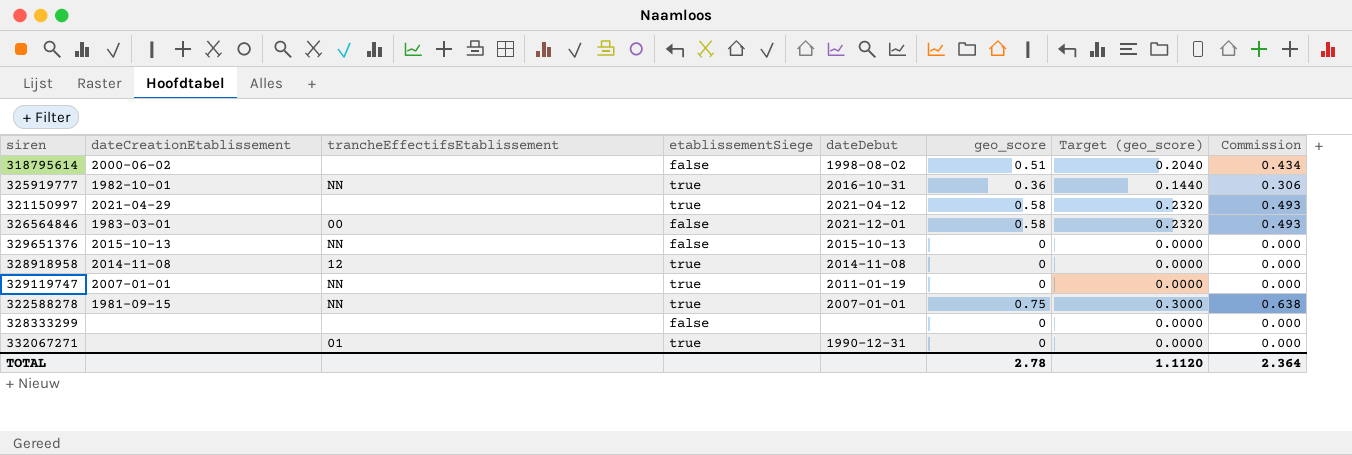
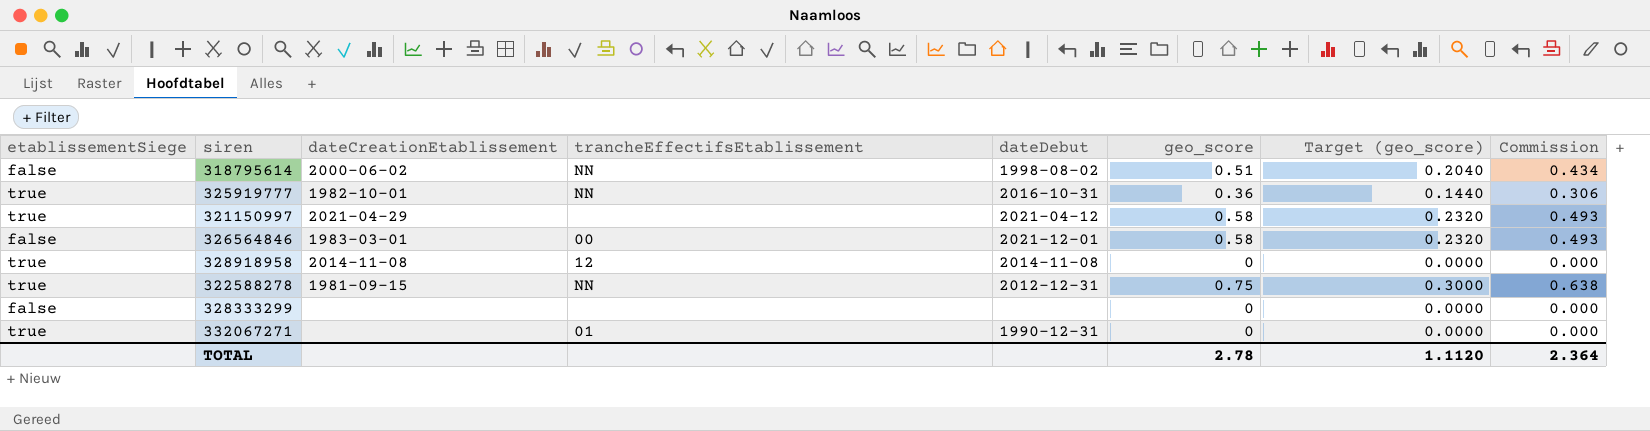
column etablissementSiege | position: 4 -> 1
row 329651376: 2015-10-13 | NN | false | 2015-10-13 | 0 | 0.0000 | 0.000 -> none
row 329119747: 2007-01-01 | NN | true | 2011-01-19 | 0 | 0.0000 | 0.000 -> none
318795614 | trancheEffectifsEtablissement: none -> NN
322588278 | dateDebut: 2007-01-01 -> 2012-12-31

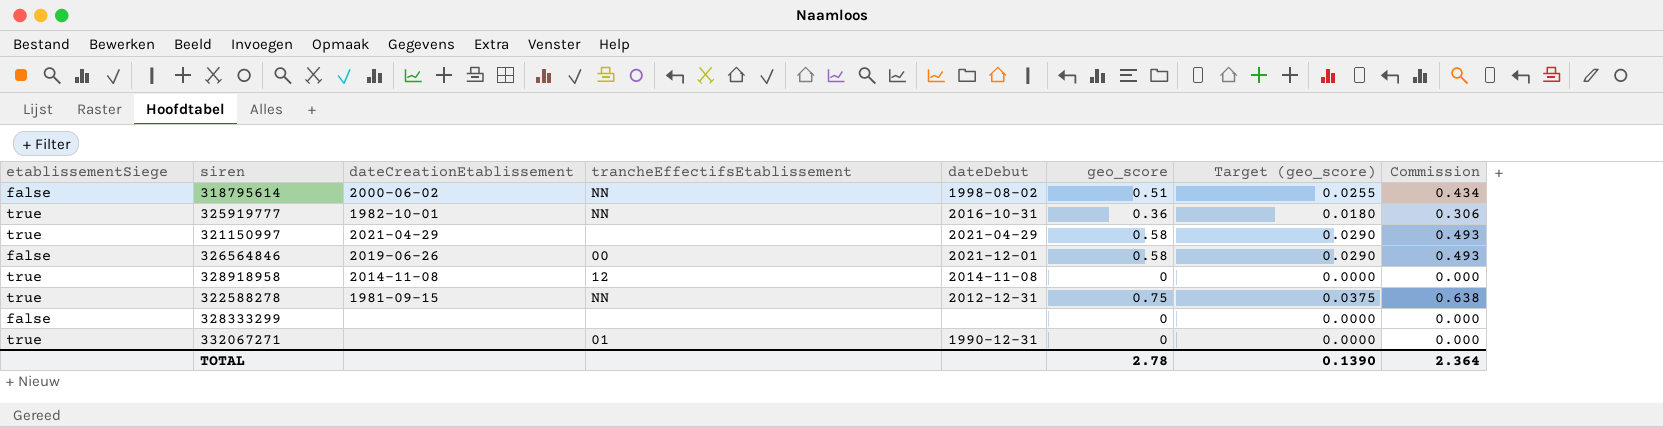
column Target (geo_score) | formula: [geo_score] * 0.4 -> [geo_score] * 0.05
321150997 | dateDebut: 2021-04-12 -> 2021-04-29
326564846 | dateCreationEtablissement: 1983-03-01 -> 2019-06-26
TOTAL | Target (geo_score): 1.1120 -> 0.1390

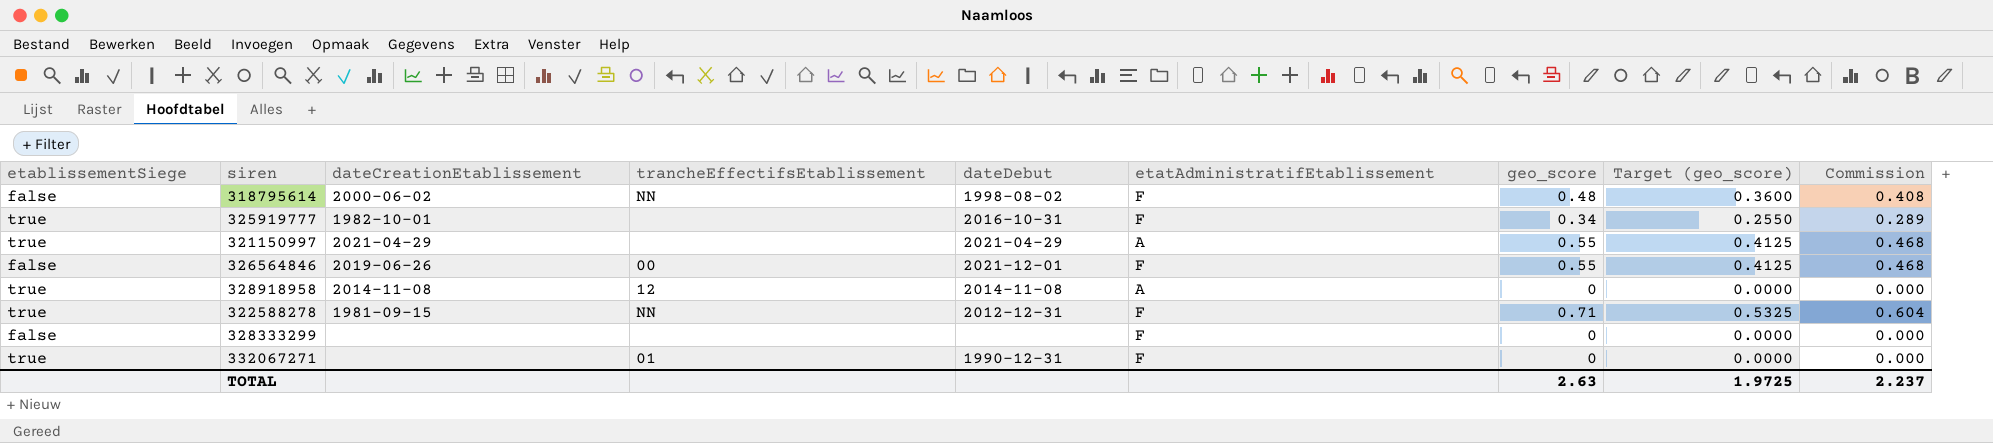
column etatAdministratifEtablissement | position: none -> 6
column Target (geo_score) | formula: [geo_score] * 0.05 -> [geo_score] * 0.75
318795614 | geo_score: 0.51 -> 0.48
318795614 | Commission: 0.434 -> 0.408
325919777 | trancheEffectifsEtablissement: NN -> none
325919777 | geo_score: 0.36 -> 0.34
325919777 | Commission: 0.306 -> 0.289
321150997 | geo_score: 0.58 -> 0.55
321150997 | Commission: 0.493 -> 0.468
326564846 | geo_score: 0.58 -> 0.55
326564846 | Commission: 0.493 -> 0.468
322588278 | geo_score: 0.75 -> 0.71
322588278 | Commission: 0.638 -> 0.604
TOTAL | geo_score: 2.78 -> 2.63
TOTAL | Target (geo_score): 0.1390 -> 1.9725
TOTAL | Commission: 2.364 -> 2.237

